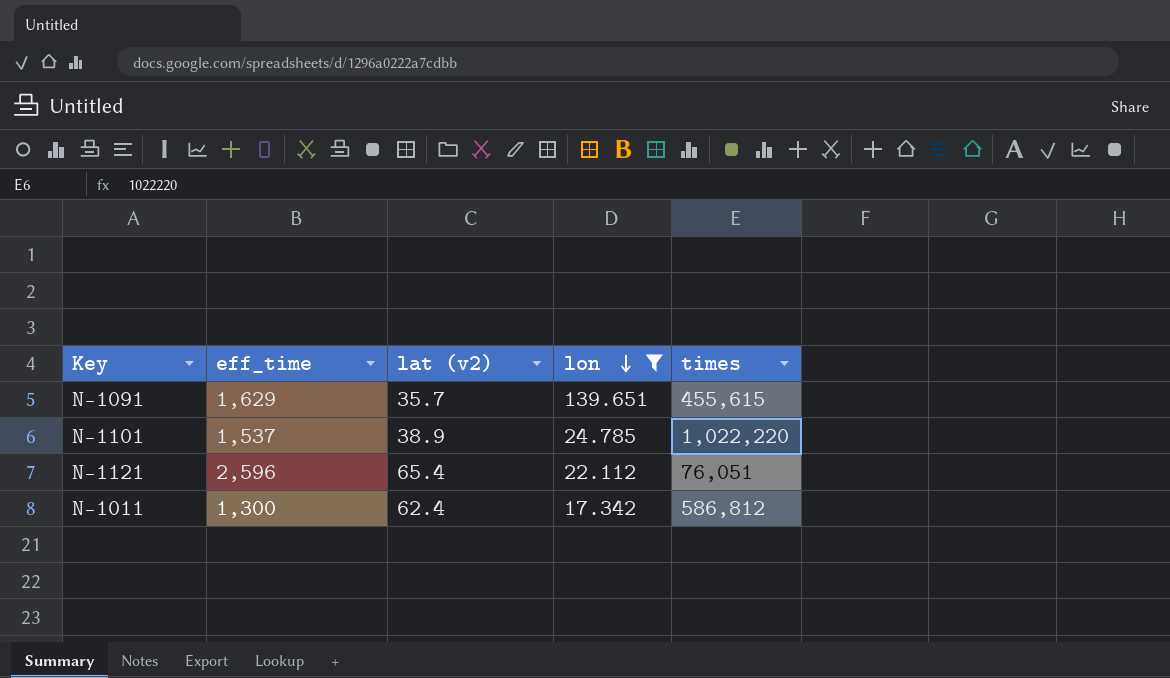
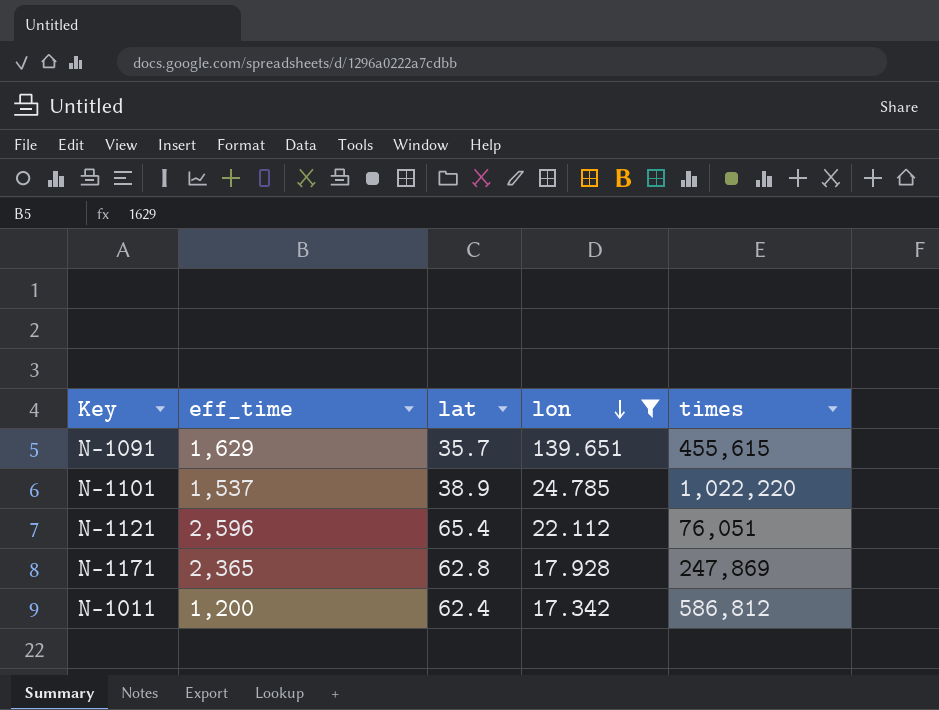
column name: lat (v2) -> lat
row N-1171: none -> 2,365 | 62.8 | 17.928 | 247,869
N-1011 | eff_time: 1,300 -> 1,200

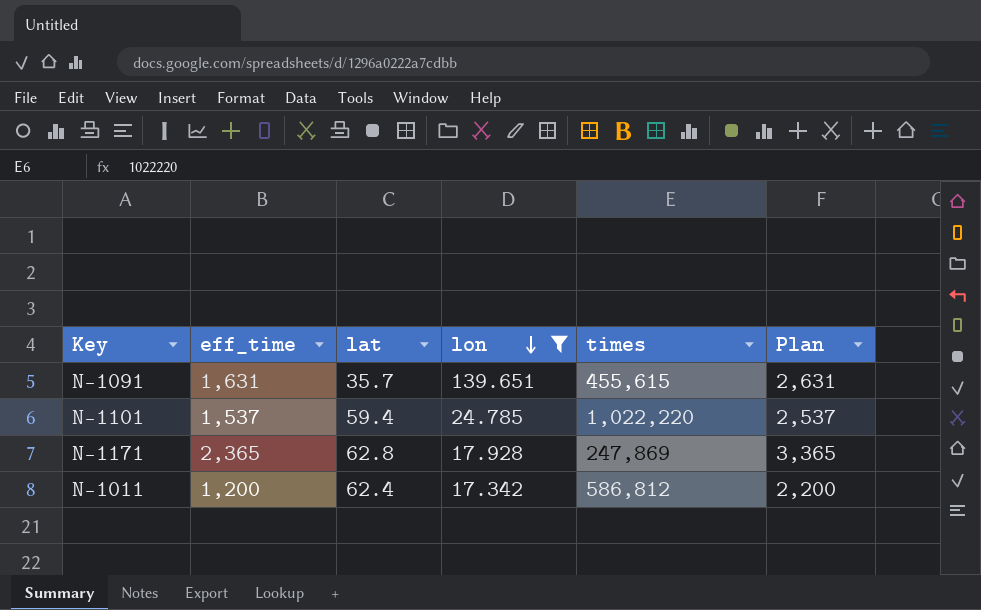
column Plan | formula: none -> [eff_time] + 1000
row N-1121: 2,596 | 65.4 | 22.112 | 76,051 -> none
N-1091 | eff_time: 1,629 -> 1,631
N-1101 | lat: 38.9 -> 59.4

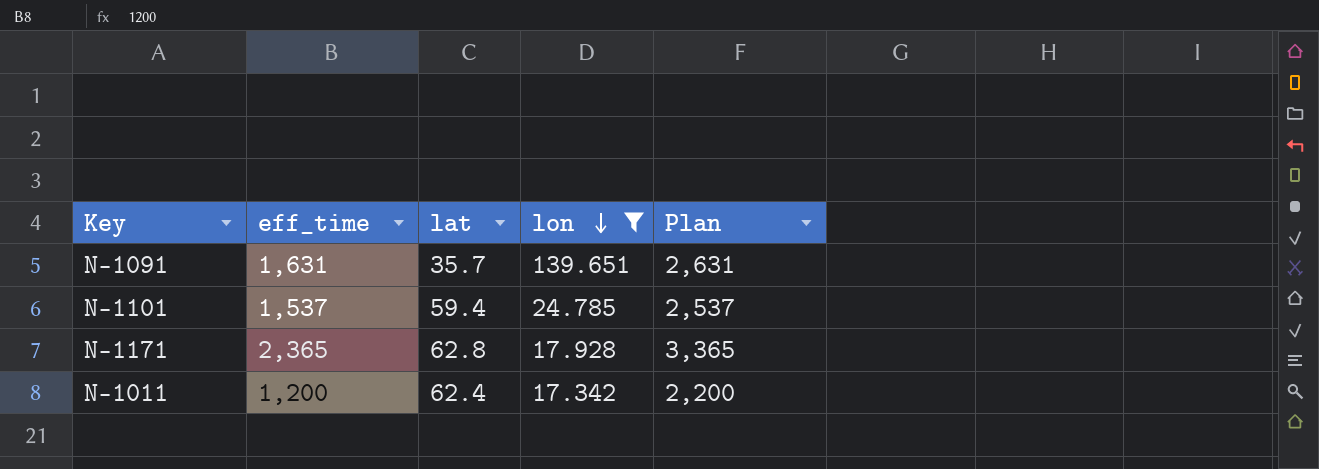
column times | position: 5 -> none

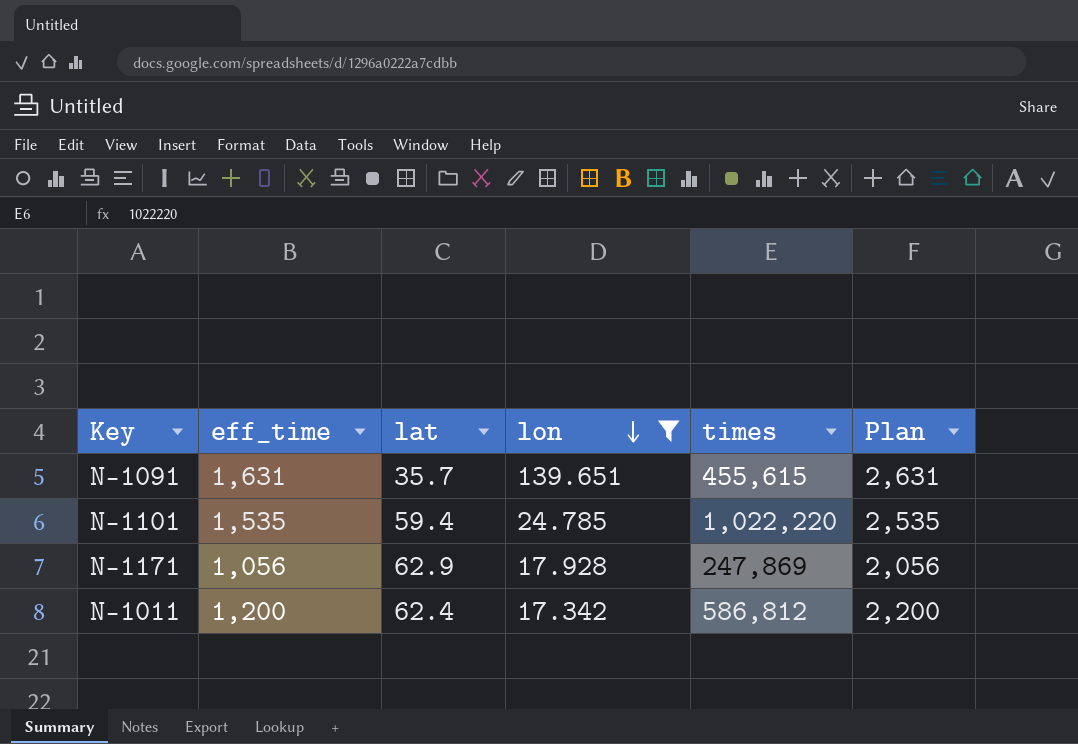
column times | position: none -> 5
N-1101 | eff_time: 1,537 -> 1,535
N-1101 | Plan: 2,537 -> 2,535
N-1171 | eff_time: 2,365 -> 1,056
N-1171 | lat: 62.8 -> 62.9
N-1171 | Plan: 3,365 -> 2,056

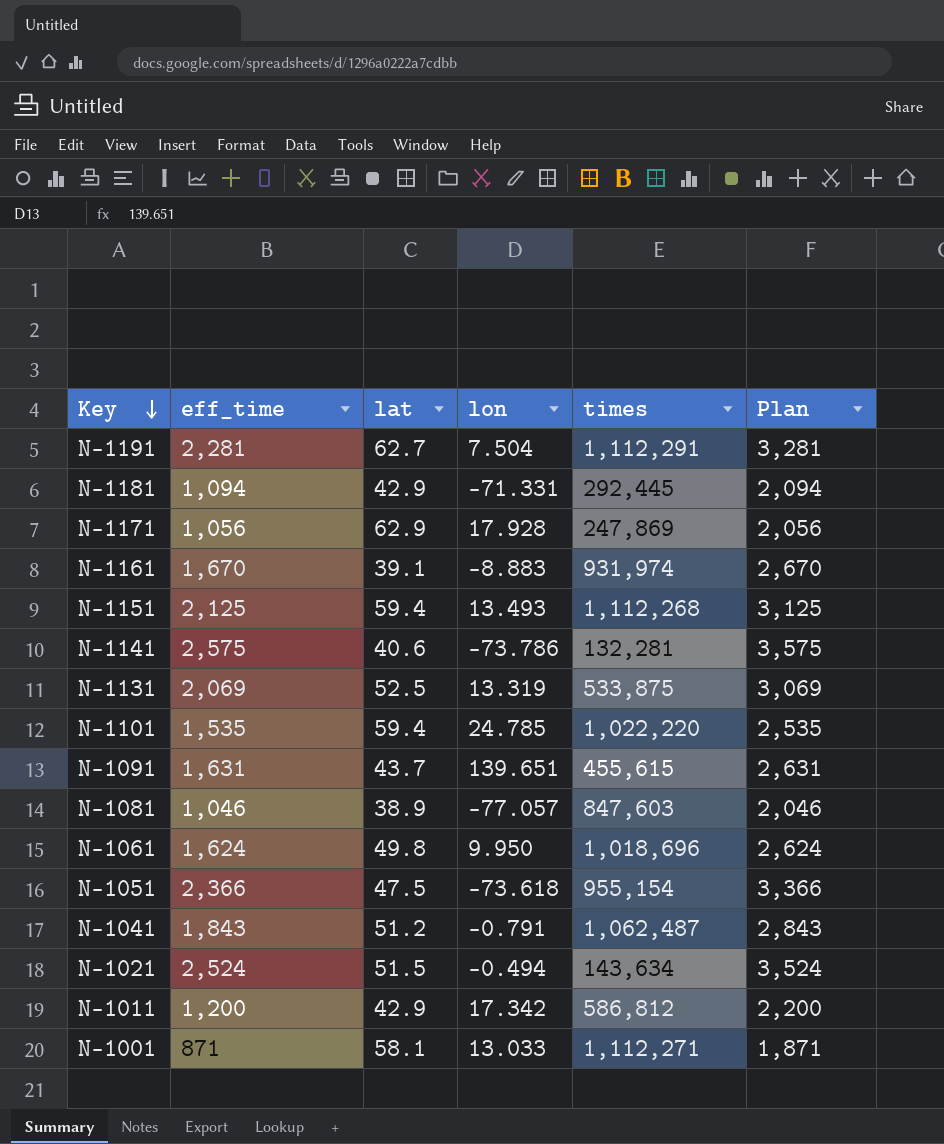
filter: lon >= 17.342 -> none
row order: lon descending -> Key descending
N-1091 | lat: 35.7 -> 43.7
N-1011 | lat: 62.4 -> 42.9

